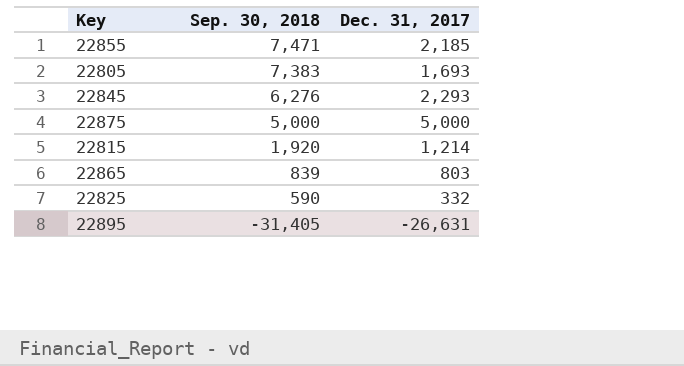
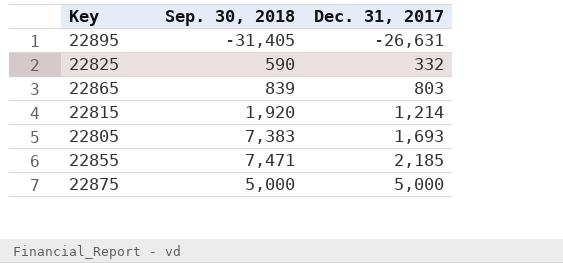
row order: Sep. 30, 2018 descending -> Dec. 31, 2017 ascending
row 22845: 6,276 | 2,293 -> none

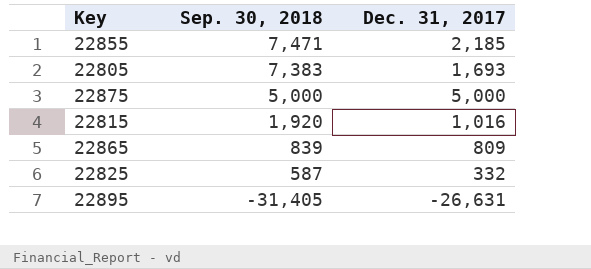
row order: Dec. 31, 2017 ascending -> Sep. 30, 2018 descending
22815 | Dec. 31, 2017: 1,214 -> 1,016
22865 | Dec. 31, 2017: 803 -> 809
22825 | Sep. 30, 2018: 590 -> 587

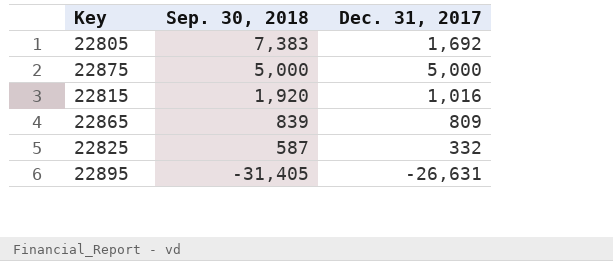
row 22855: 7,471 | 2,185 -> none
22805 | Dec. 31, 2017: 1,693 -> 1,692

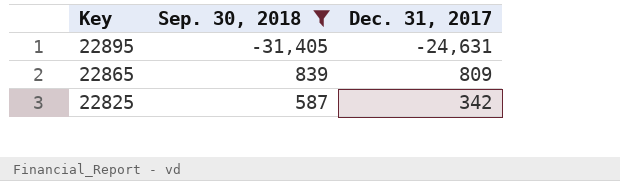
filter: none -> Sep. 30, 2018 <= 839
row order: Sep. 30, 2018 descending -> Key descending
22895 | Dec. 31, 2017: -26,631 -> -24,631
22825 | Dec. 31, 2017: 332 -> 342

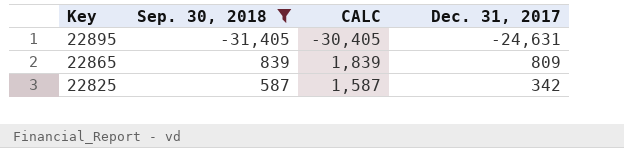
column CALC | formula: none -> [Sep. 30, 2018] + 1000

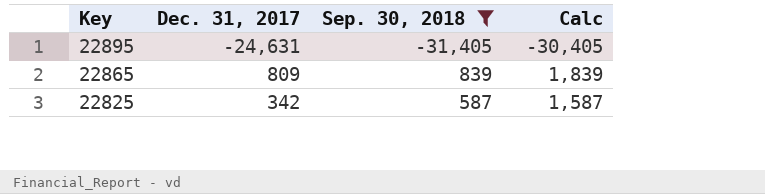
column Dec. 31, 2017 | position: 4 -> 2
column name: CALC -> Calc

